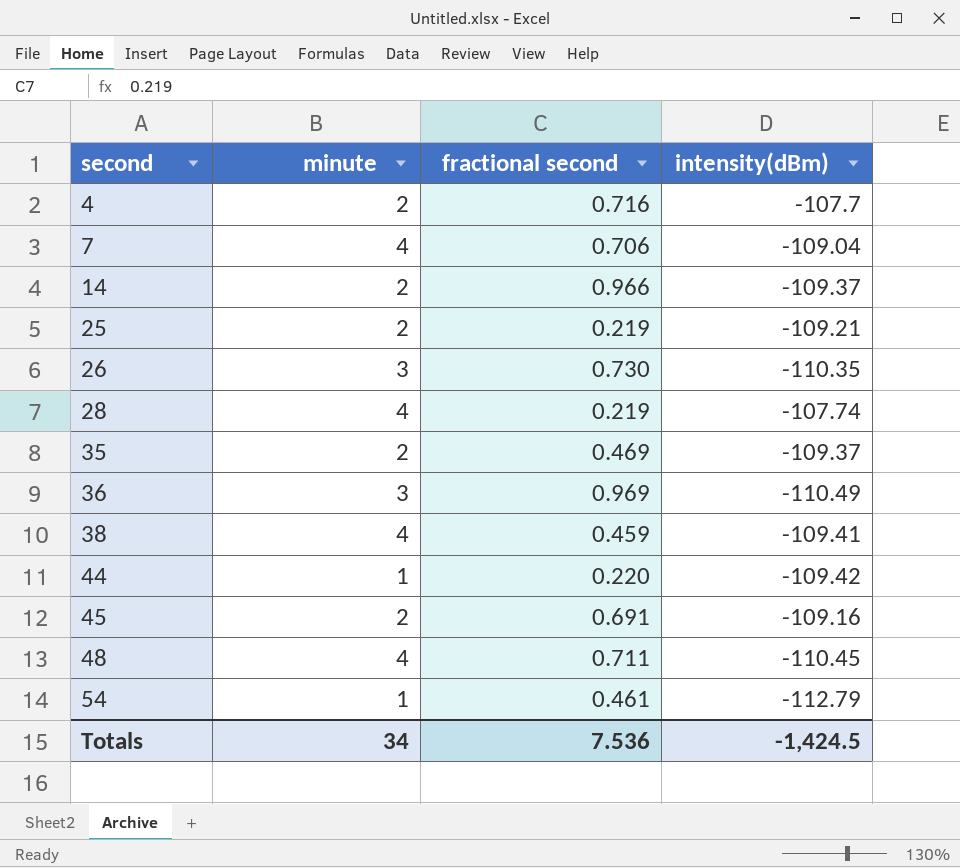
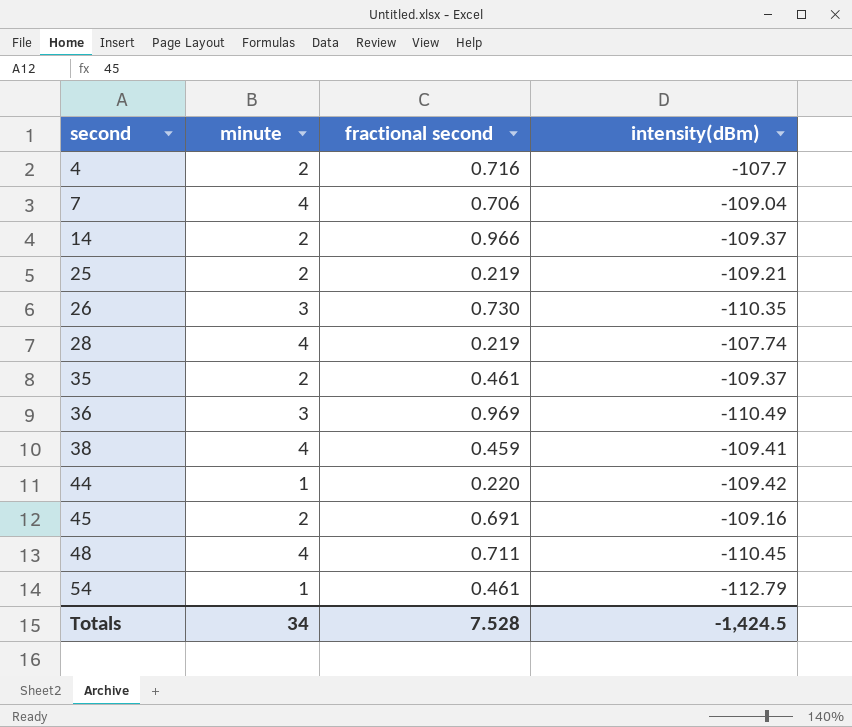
35 | fractional second: 0.469 -> 0.461
Totals | fractional second: 7.536 -> 7.528

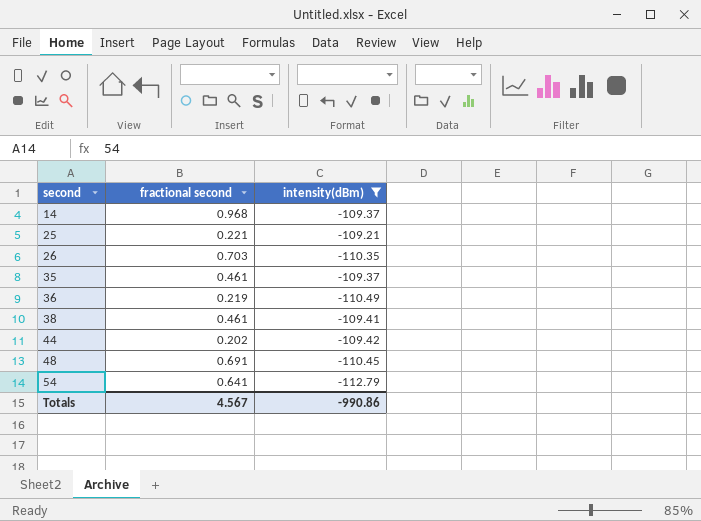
filter: none -> intensity(dBm) <= -109.21
column minute | position: 2 -> none
14 | fractional second: 0.966 -> 0.968
25 | fractional second: 0.219 -> 0.221
26 | fractional second: 0.730 -> 0.703
36 | fractional second: 0.969 -> 0.219
38 | fractional second: 0.459 -> 0.461
44 | fractional second: 0.220 -> 0.202
48 | fractional second: 0.711 -> 0.691
54 | fractional second: 0.461 -> 0.641
Totals | fractional second: 7.528 -> 4.567
Totals | intensity(dBm): -1,424.5 -> -990.86

